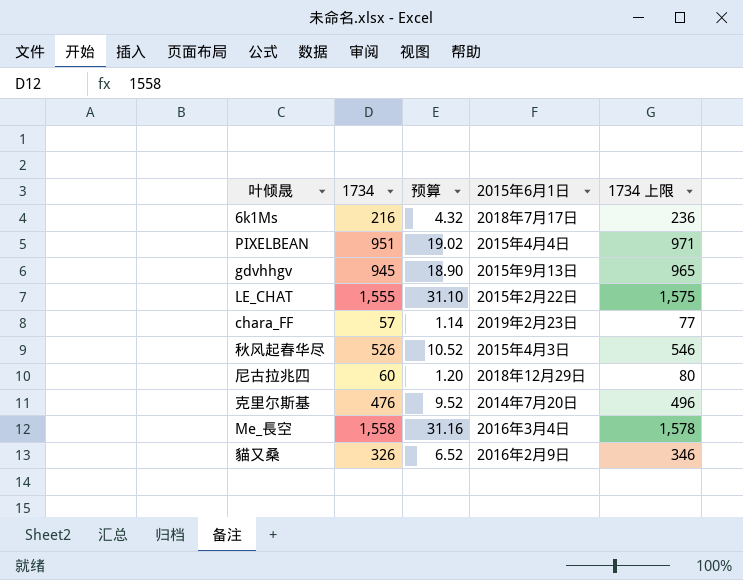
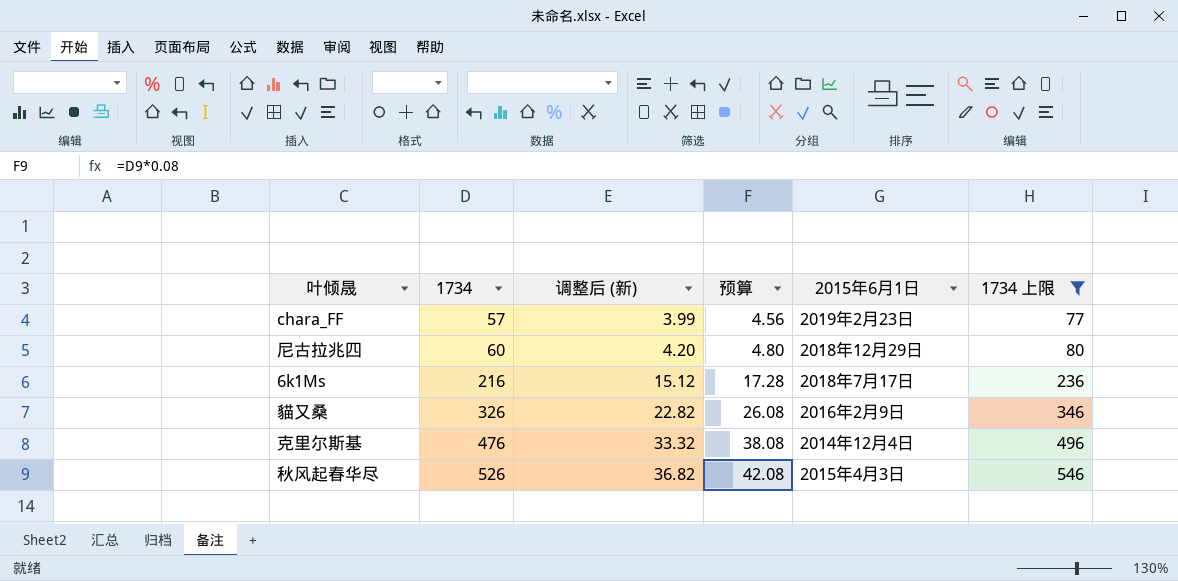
filter: none -> 1734 上限 <= 546
row order: none -> 1734 ascending
column 调整后 (新) | formula: none -> [1734] * 0.07
column 预算 | formula: [1734] * 0.02 -> [1734] * 0.08
克里尔斯基 | 2015年6月1日: 2014年7月20日 -> 2014年12月4日

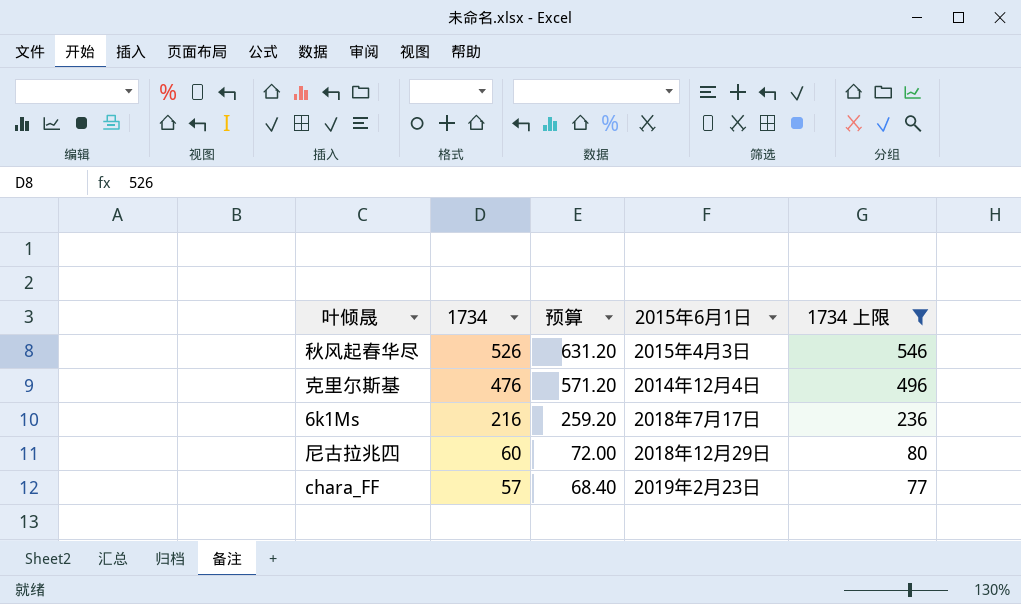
row order: 1734 ascending -> 1734 descending
column 调整后 (新) | formula: [1734] * 0.07 -> none
column 预算 | formula: [1734] * 0.08 -> [1734] * 1.2
row 貓又桑: 326 | 22.82 | 26.08 | 2016年2月9日 | 346 -> none

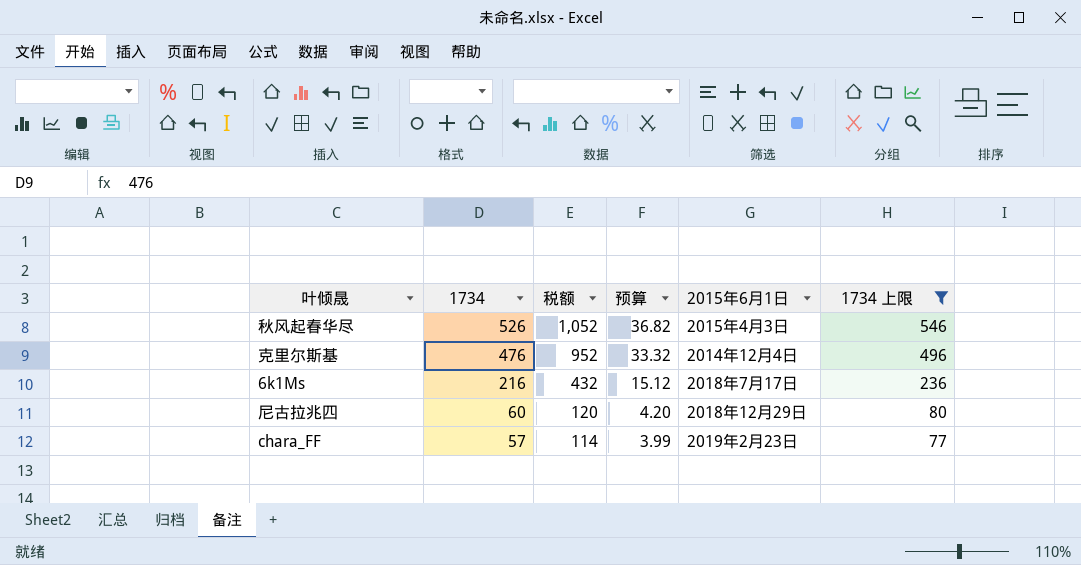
column 税额 | formula: none -> [1734] * 2
column 预算 | formula: [1734] * 1.2 -> [1734] * 0.07

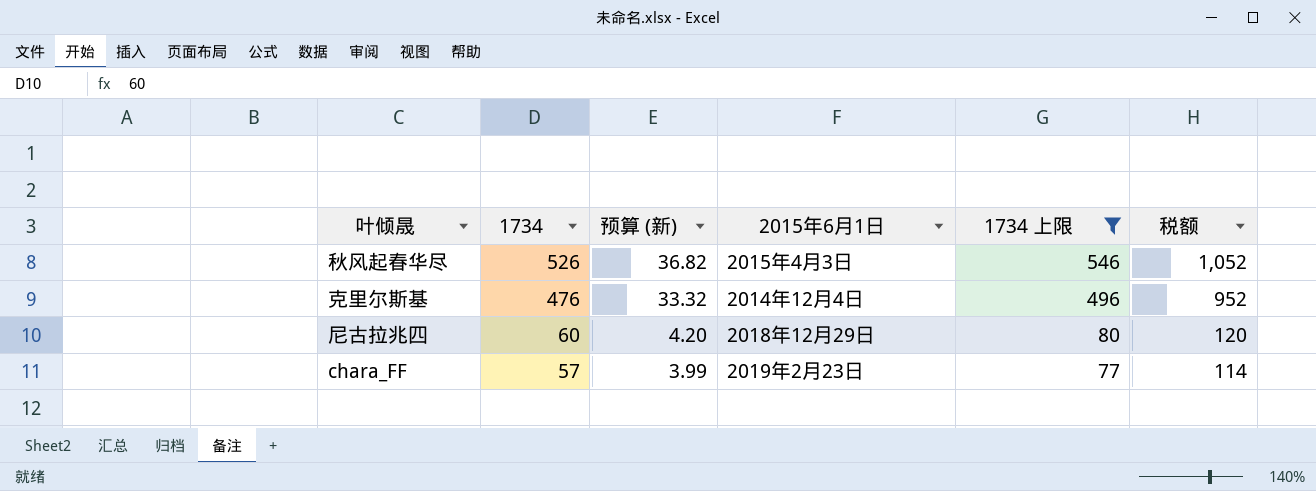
column name: 预算 -> 预算 (新)
column 税额 | position: 3 -> 6
row 6k1Ms: 216 | 432 | 15.12 | 2018年7月17日 | 236 -> none

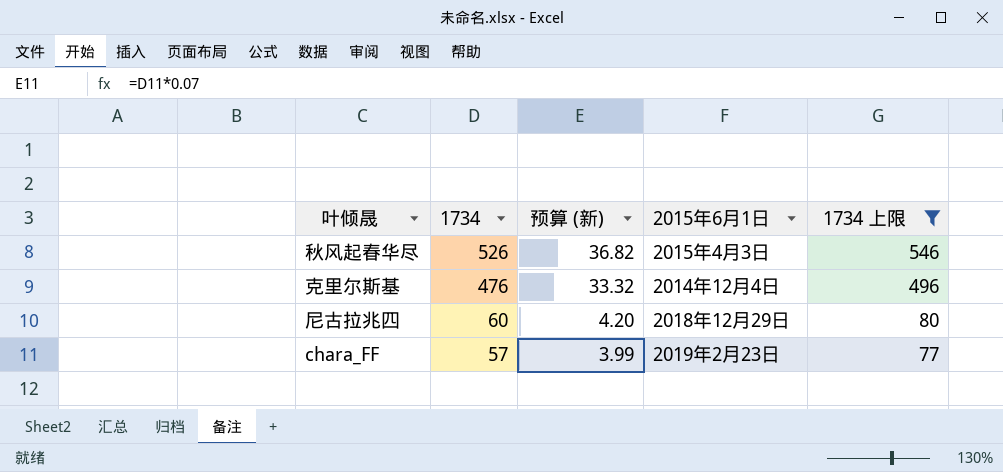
column 税额 | formula: [1734] * 2 -> none

